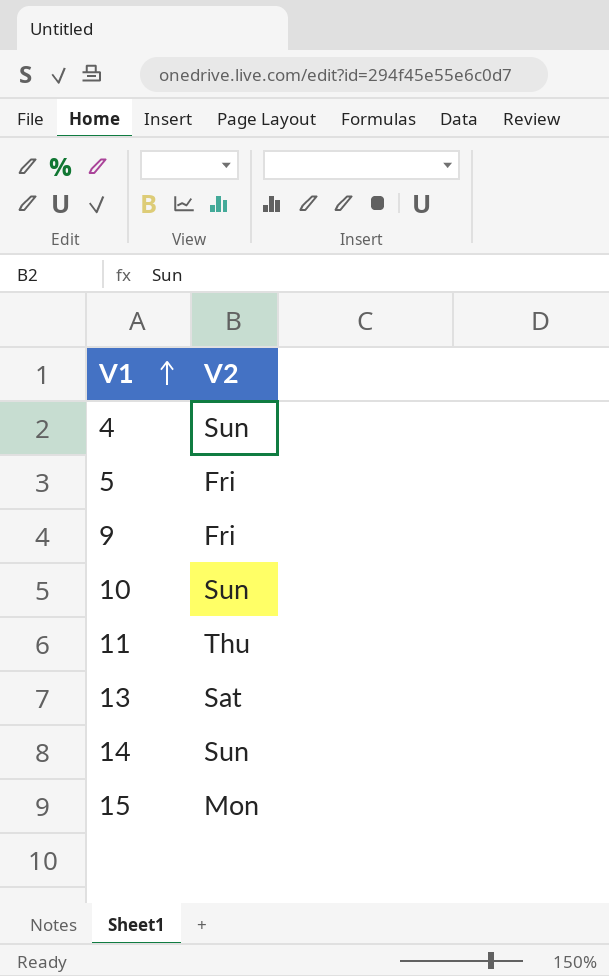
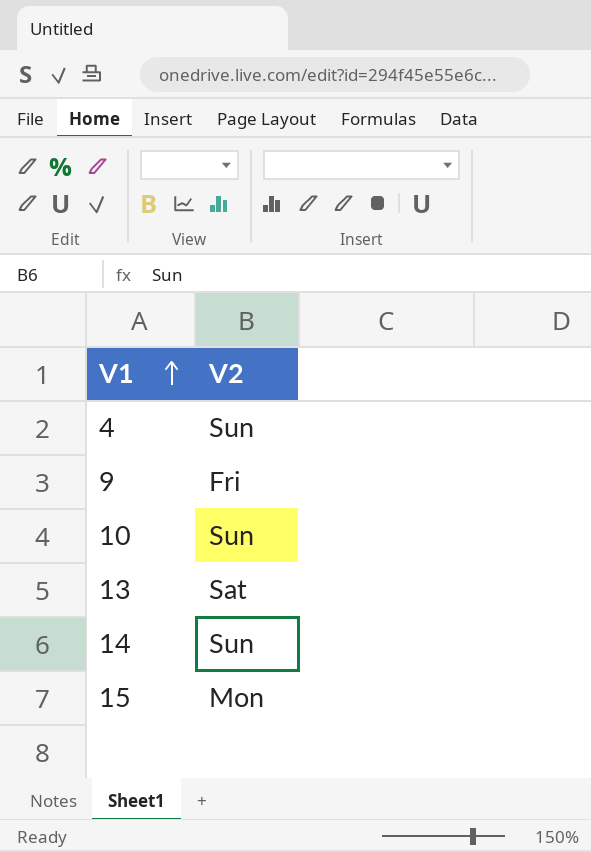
row 5: Fri -> none
row 11: Thu -> none

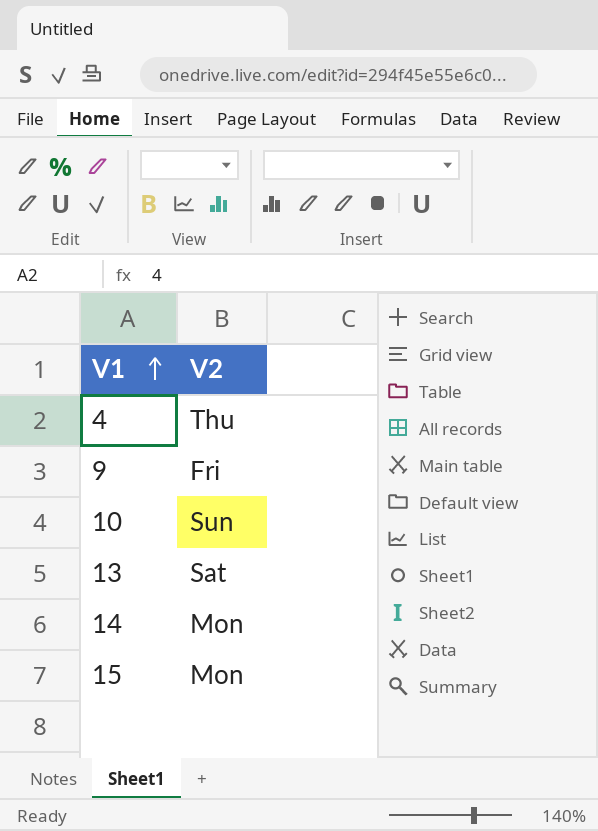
4 | V2: Sun -> Thu
14 | V2: Sun -> Mon

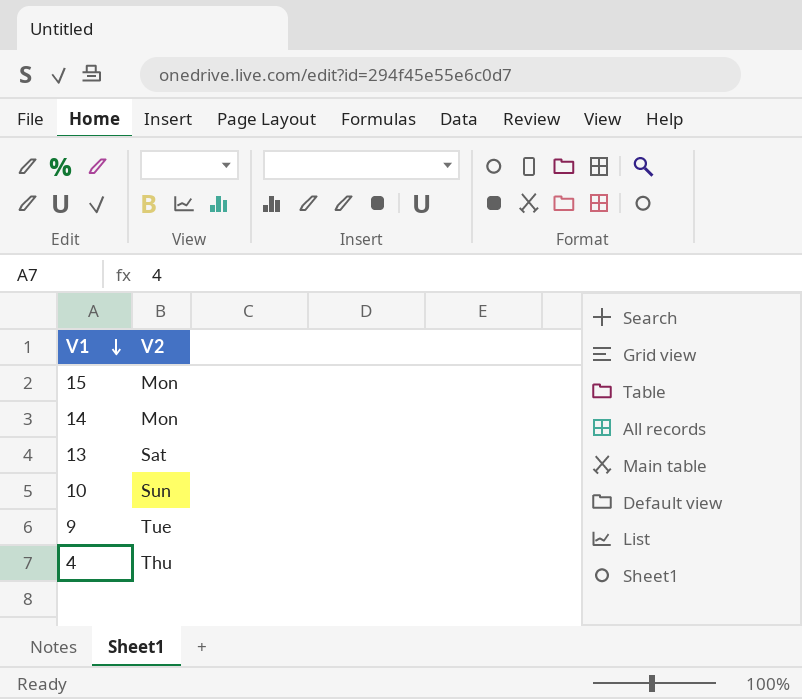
row order: V1 ascending -> V1 descending
9 | V2: Fri -> Tue

